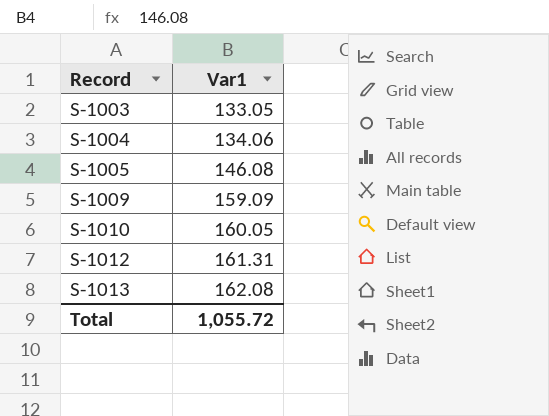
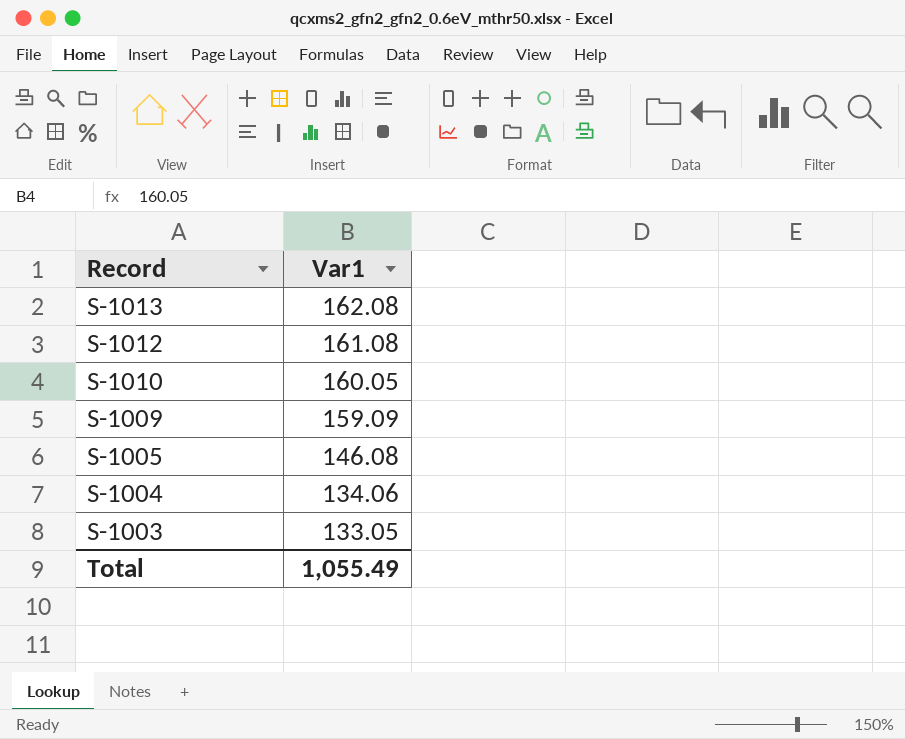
row order: Record ascending -> Record descending
S-1012 | Var1: 161.31 -> 161.08
Total | Var1: 1,055.72 -> 1,055.49

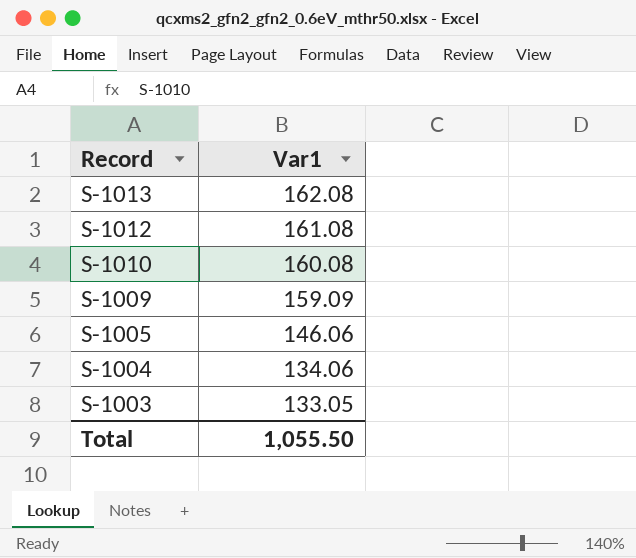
S-1010 | Var1: 160.05 -> 160.08
S-1005 | Var1: 146.08 -> 146.06
Total | Var1: 1,055.49 -> 1,055.50

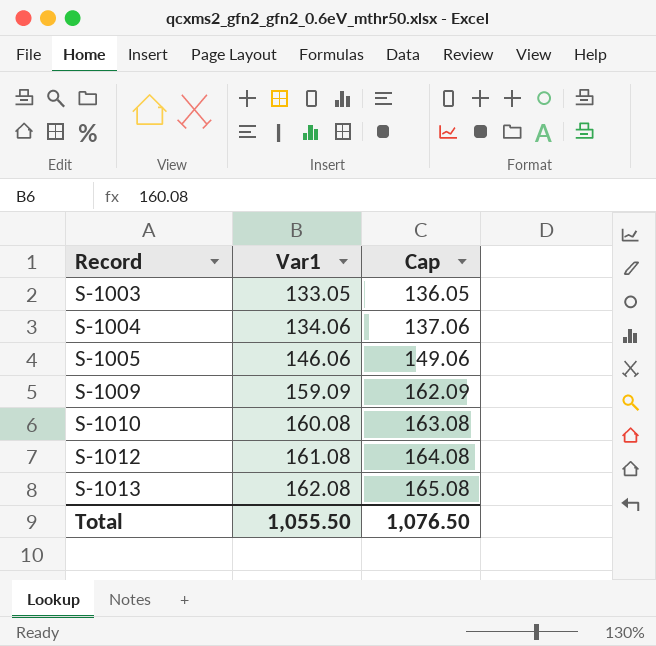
row order: Record descending -> Record ascending
column Cap | formula: none -> [Var1] + 3

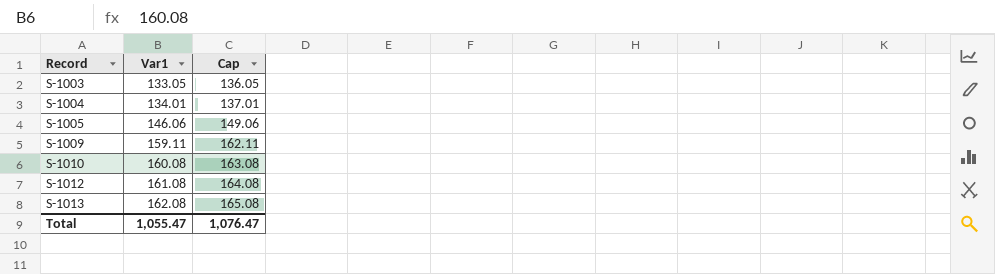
S-1004 | Var1: 134.06 -> 134.01
S-1004 | Cap: 137.06 -> 137.01
S-1009 | Var1: 159.09 -> 159.11
S-1009 | Cap: 162.09 -> 162.11
Total | Var1: 1,055.50 -> 1,055.47
Total | Cap: 1,076.50 -> 1,076.47

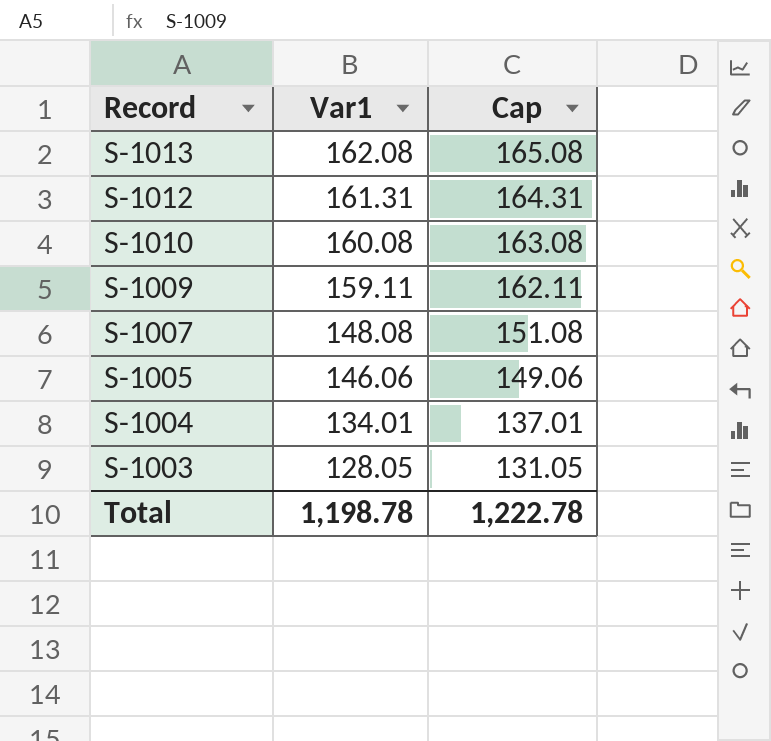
row order: Record ascending -> Record descending
S-1012 | Var1: 161.08 -> 161.31
S-1012 | Cap: 164.08 -> 164.31
row S-1007: none -> 148.08 | 151.08
S-1003 | Var1: 133.05 -> 128.05
S-1003 | Cap: 136.05 -> 131.05
Total | Var1: 1,055.47 -> 1,198.78
Total | Cap: 1,076.47 -> 1,222.78

